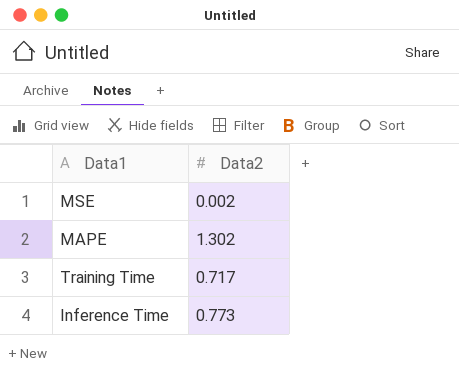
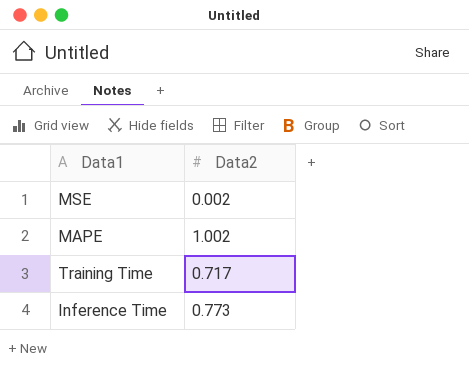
MAPE | Data2: 1.302 -> 1.002

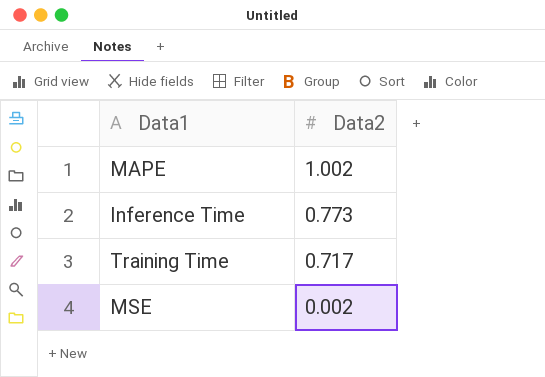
row order: none -> Data2 descending

